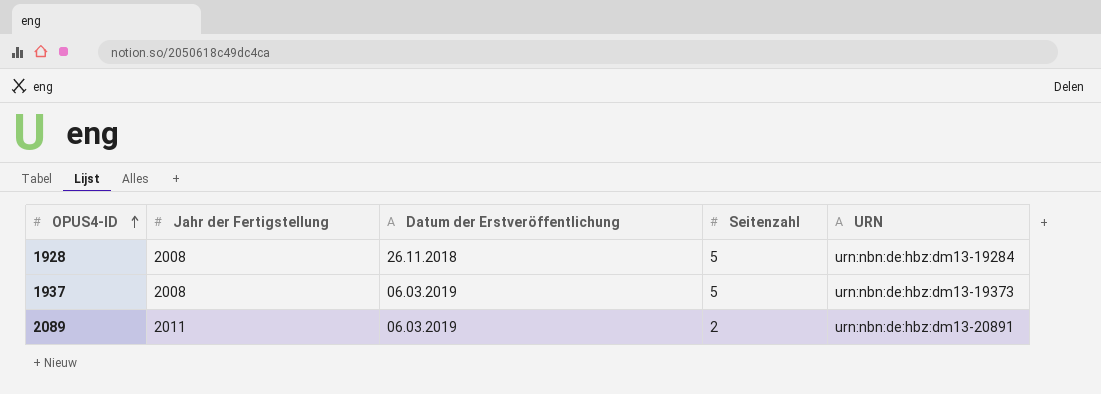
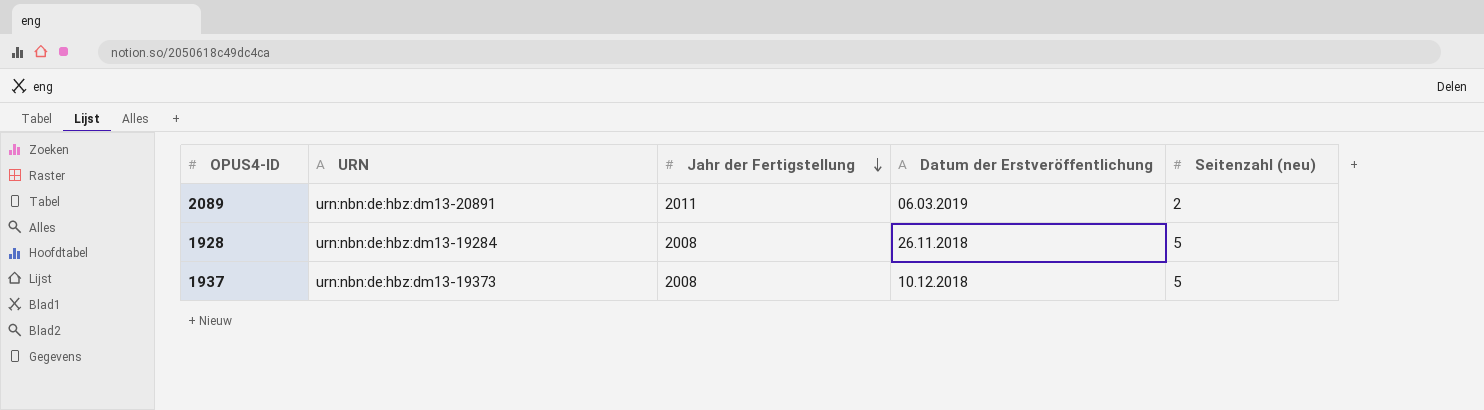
row order: OPUS4-ID ascending -> Jahr der Fertigstellung descending
column URN | position: 5 -> 2
column name: Seitenzahl -> Seitenzahl (neu)
1937 | Datum der Erstveröffentlichung: 06.03.2019 -> 10.12.2018

